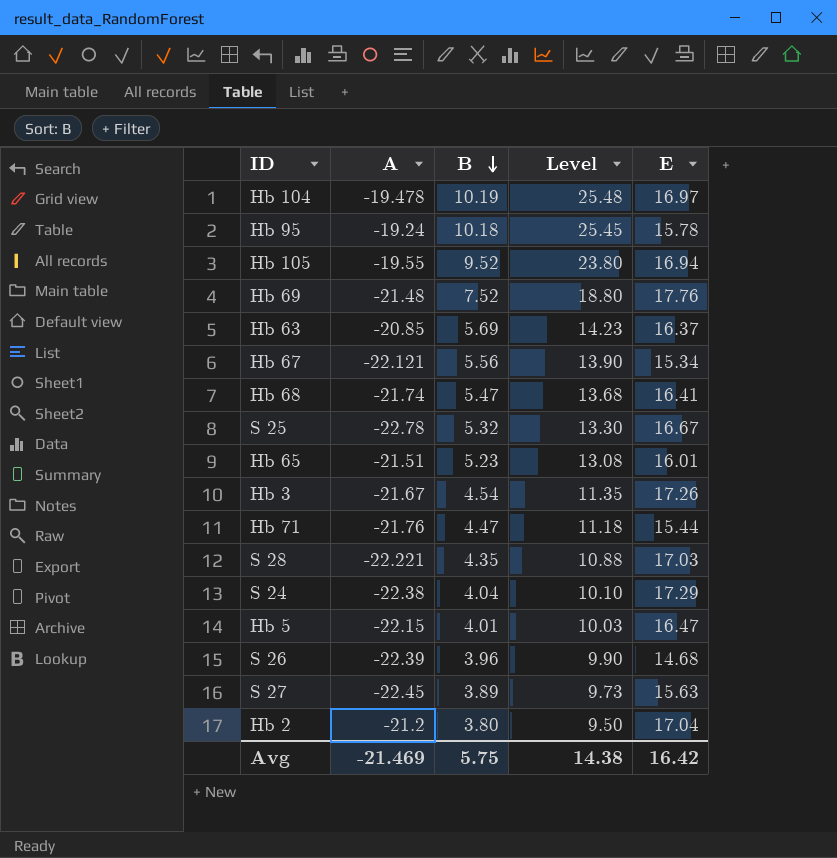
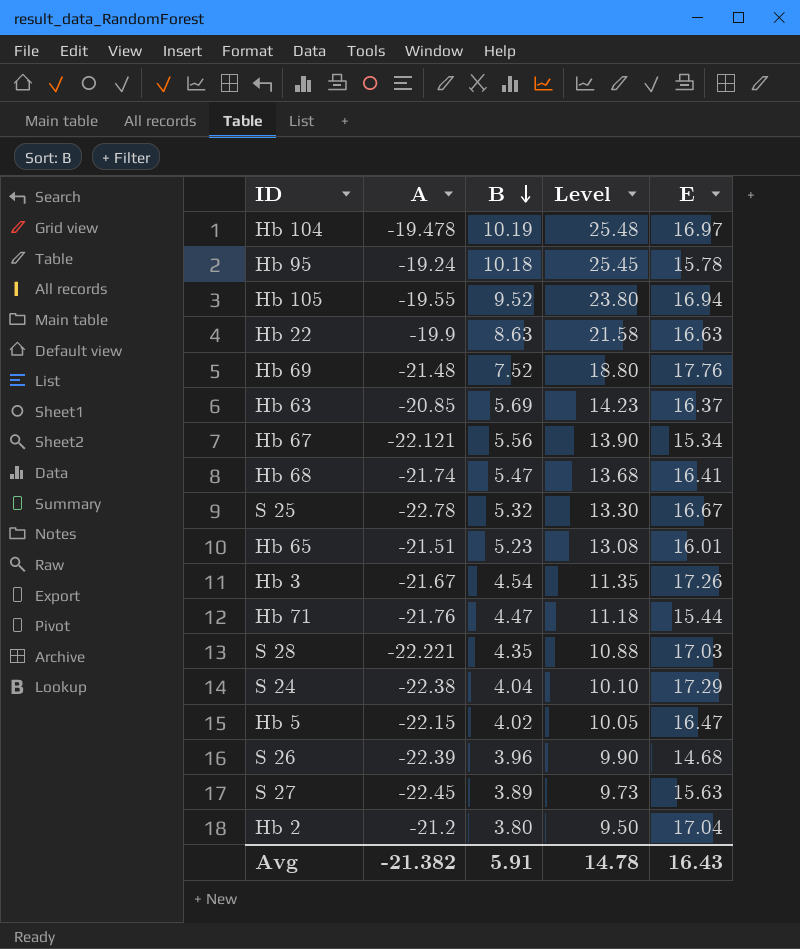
row Hb 22: none -> -19.9 | 8.63 | 21.58 | 16.63
Hb 5 | B: 4.01 -> 4.02
Hb 5 | Level: 10.03 -> 10.05
Avg | A: -21.469 -> -21.382
Avg | B: 5.75 -> 5.91
Avg | Level: 14.38 -> 14.78
Avg | E: 16.42 -> 16.43

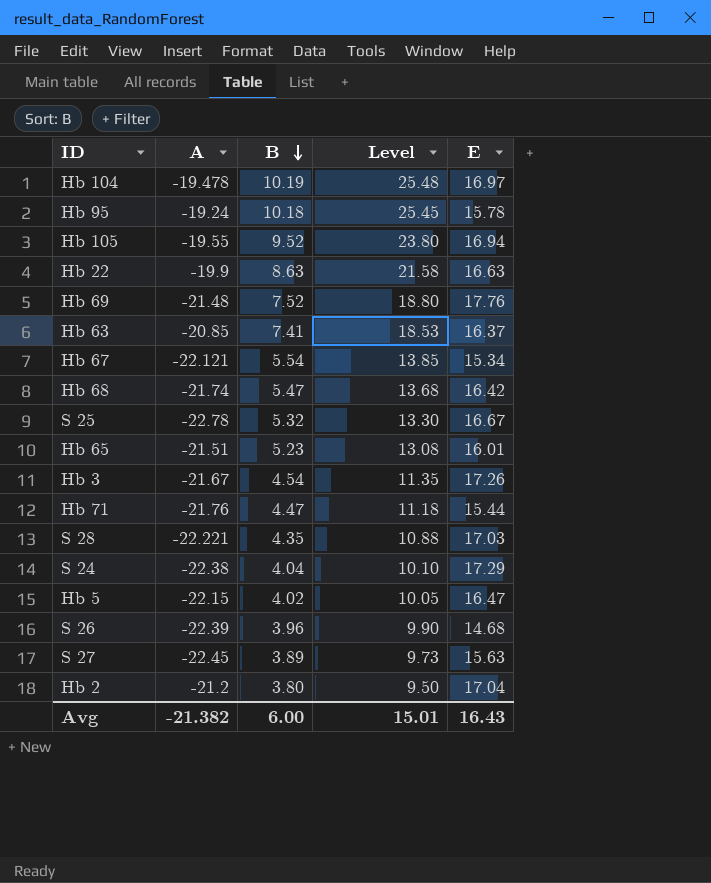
Hb 63 | B: 5.69 -> 7.41
Hb 63 | Level: 14.23 -> 18.53
Hb 67 | B: 5.56 -> 5.54
Hb 67 | Level: 13.90 -> 13.85
Hb 68 | E: 16.41 -> 16.42
Avg | B: 5.91 -> 6.00
Avg | Level: 14.78 -> 15.01

